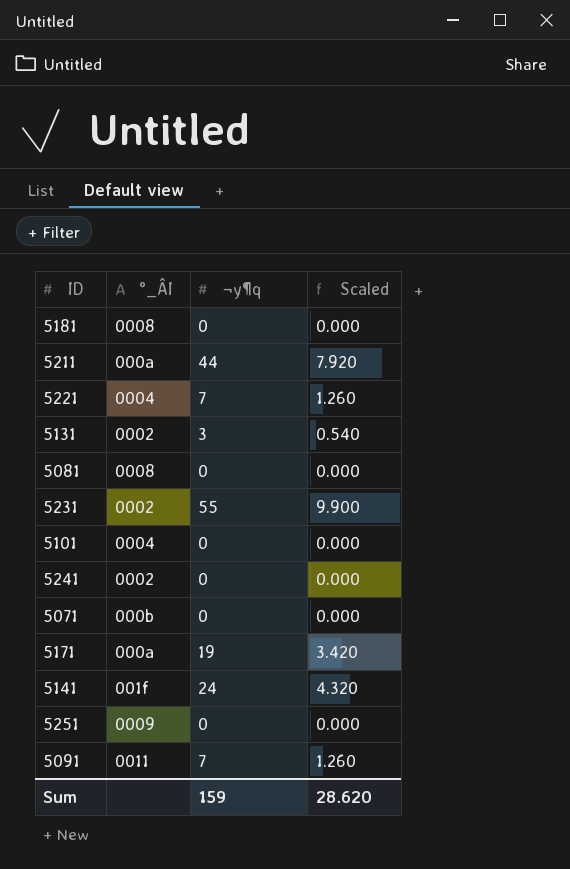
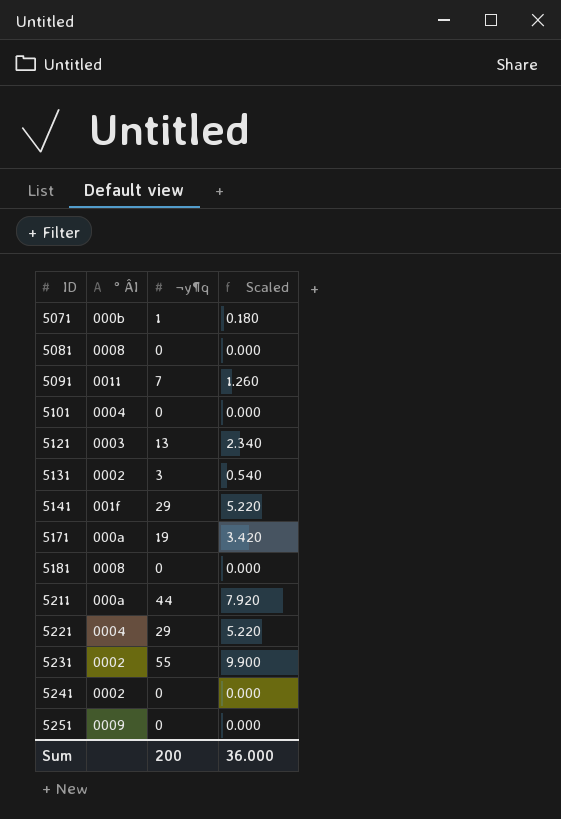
row order: none -> ID ascending
column name: °_ÂI -> ° ÂI
5071 | ¬y¶q: 0 -> 1
5071 | Scaled: 0.000 -> 0.180
row 5121: none -> 0003 | 13 | 2.340
5141 | ¬y¶q: 24 -> 29
5141 | Scaled: 4.320 -> 5.220
5221 | ¬y¶q: 7 -> 29
5221 | Scaled: 1.260 -> 5.220
Sum | ¬y¶q: 159 -> 200
Sum | Scaled: 28.620 -> 36.000

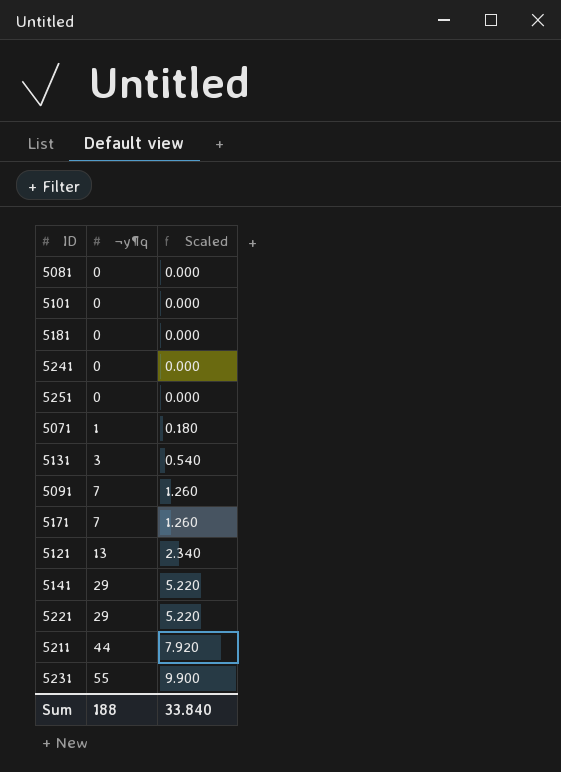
row order: ID ascending -> ¬y¶q ascending
column ° ÂI | position: 2 -> none
5171 | ¬y¶q: 19 -> 7
5171 | Scaled: 3.420 -> 1.260
Sum | ¬y¶q: 200 -> 188
Sum | Scaled: 36.000 -> 33.840

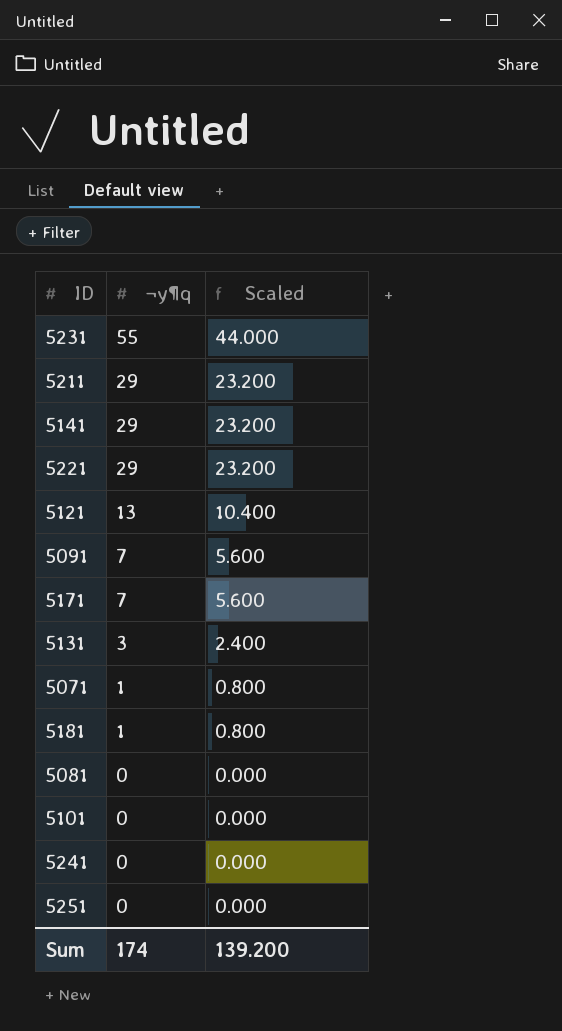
row order: ¬y¶q ascending -> ¬y¶q descending
column Scaled | formula: [¬y¶q] * 0.18 -> [¬y¶q] * 0.8
5211 | ¬y¶q: 44 -> 29
5181 | ¬y¶q: 0 -> 1
Sum | ¬y¶q: 188 -> 174
Sum | Scaled: 33.840 -> 139.200

